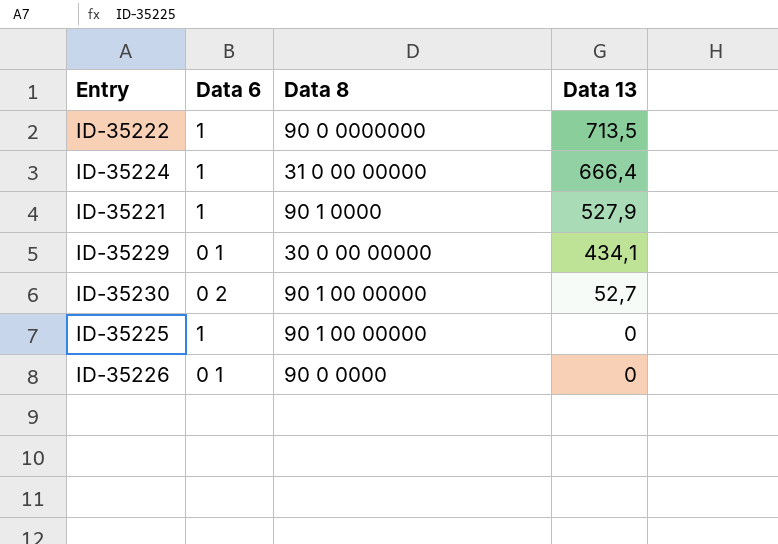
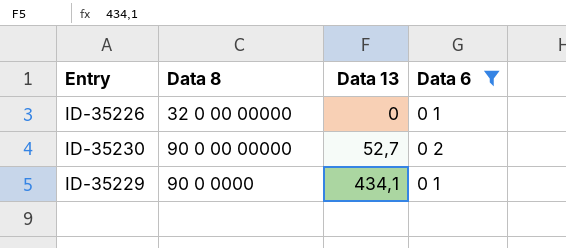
filter: none -> Data 6 != 1
row order: Data 13 descending -> Data 13 ascending
column Data 6 | position: 2 -> 4
ID-35226 | Data 8: 90 0 0000 -> 32 0 00 00000
ID-35230 | Data 8: 90 1 00 00000 -> 90 0 00 00000
ID-35229 | Data 8: 30 0 00 00000 -> 90 0 0000

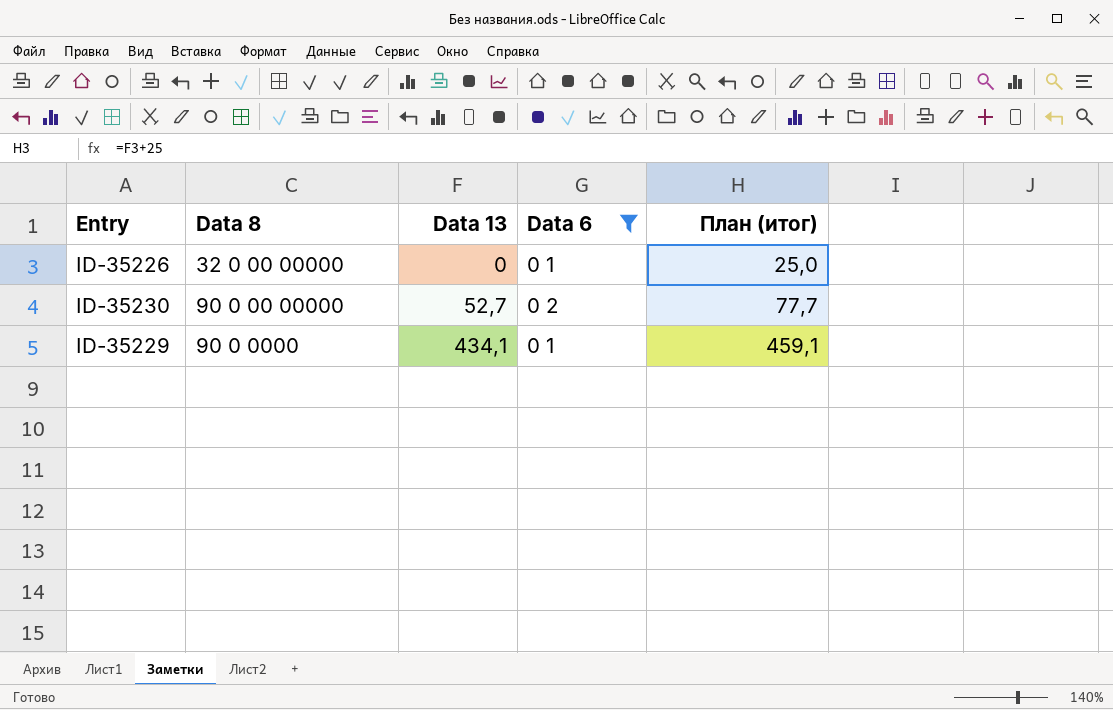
column План (итог) | formula: none -> [Data 13] + 25

